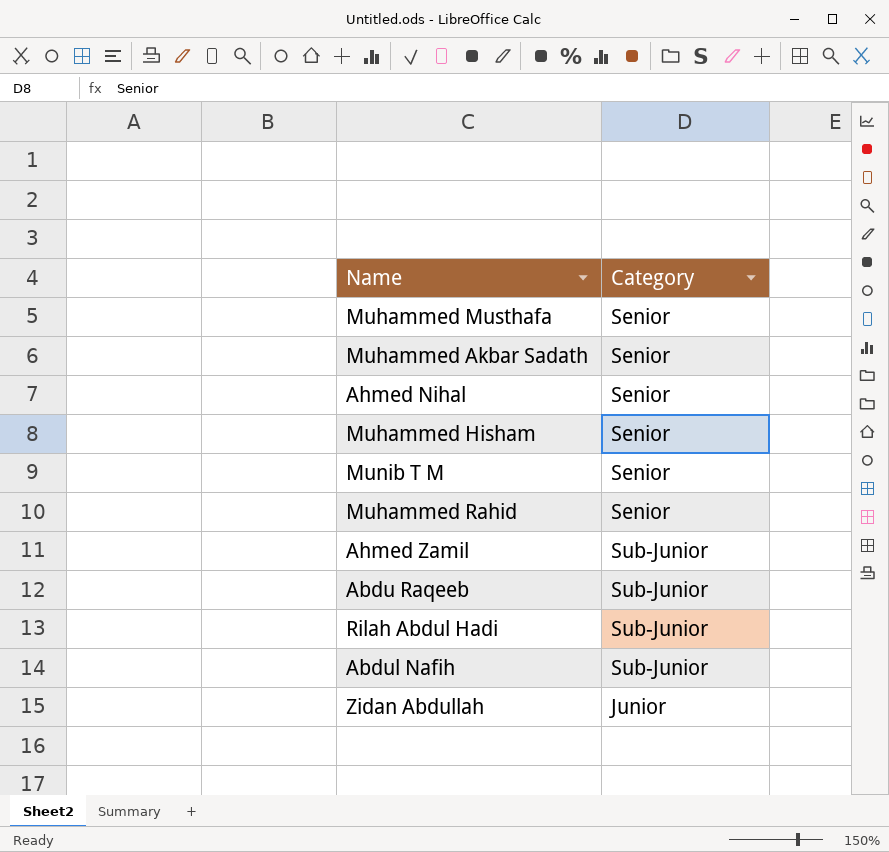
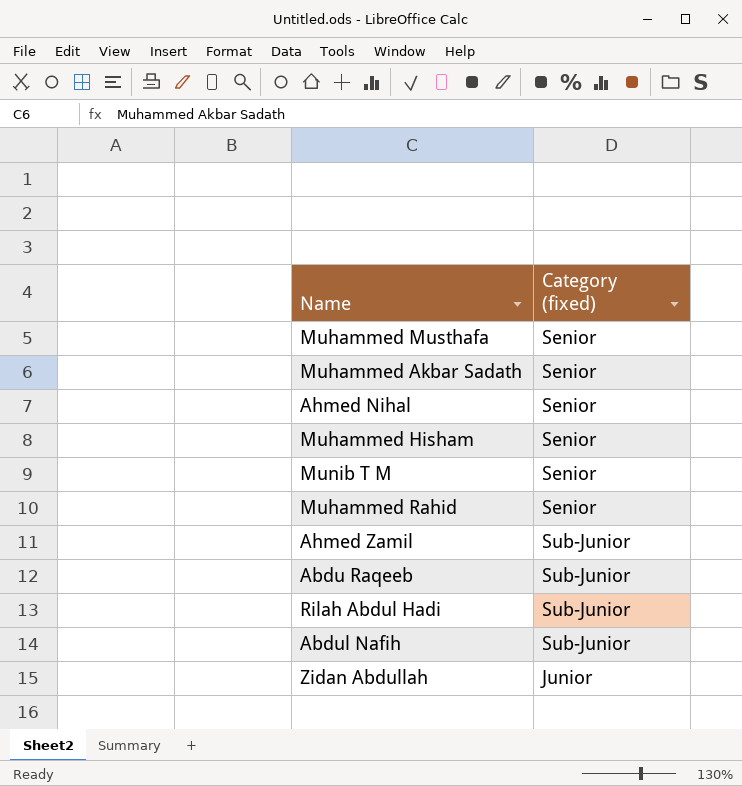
column name: Category -> Category (fixed)

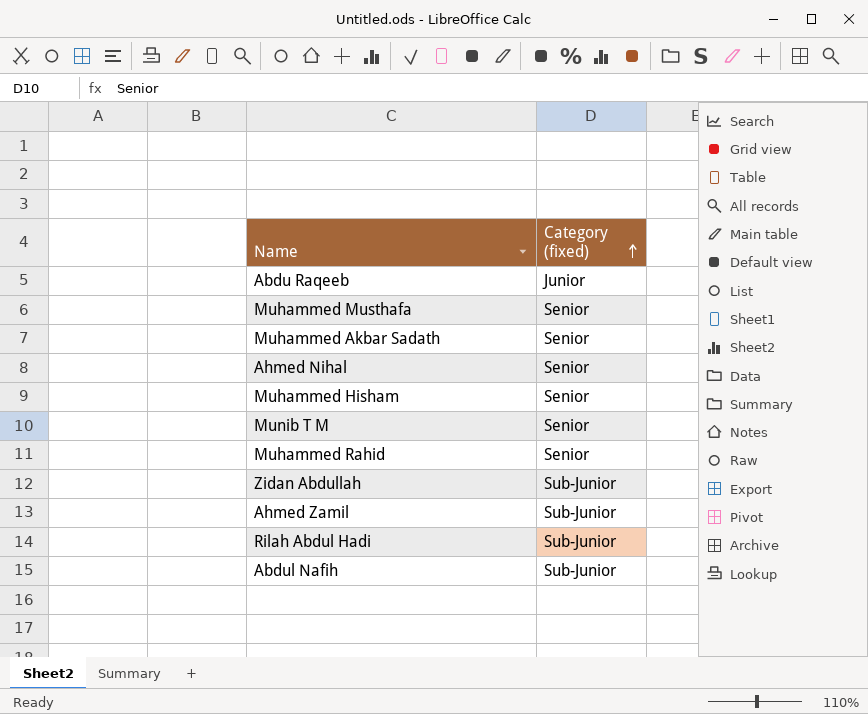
row order: none -> Category (fixed) ascending
Abdu Raqeeb | Category (fixed): Sub-Junior -> Junior
Zidan Abdullah | Category (fixed): Junior -> Sub-Junior

